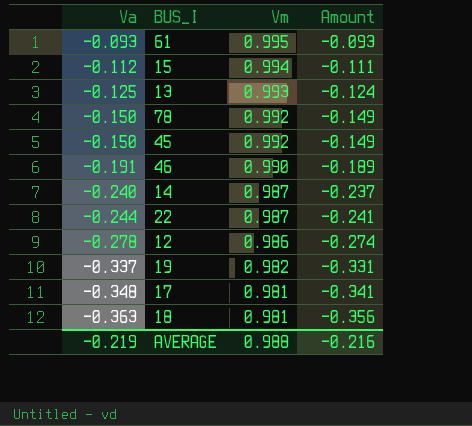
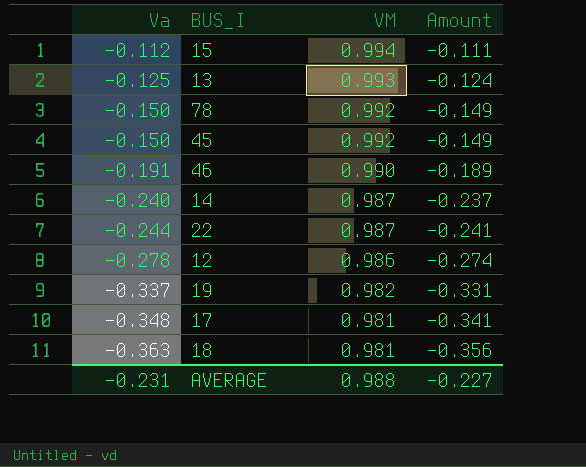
column name: Vm -> VM
row 61: -0.093 | 0.995 | -0.093 -> none
AVERAGE | Va: -0.219 -> -0.231
AVERAGE | Amount: -0.216 -> -0.227

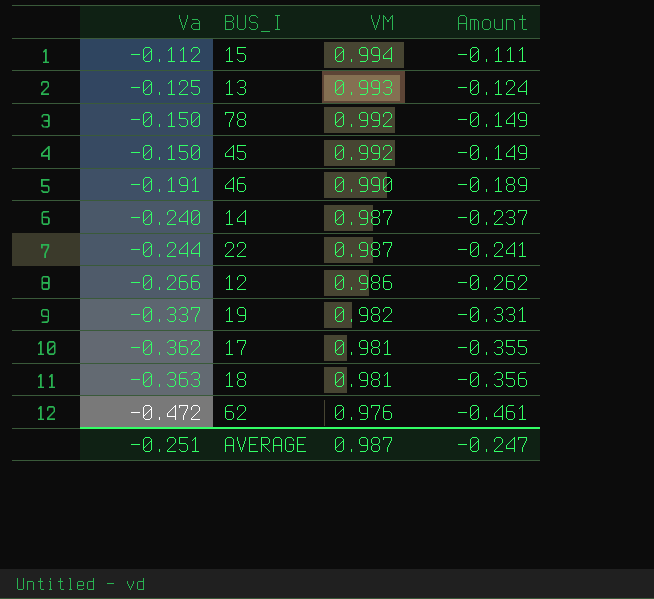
12 | Va: -0.278 -> -0.266
12 | Amount: -0.274 -> -0.262
17 | Va: -0.348 -> -0.362
17 | Amount: -0.341 -> -0.355
row 62: none -> -0.472 | 0.976 | -0.461
AVERAGE | Va: -0.231 -> -0.251
AVERAGE | VM: 0.988 -> 0.987
AVERAGE | Amount: -0.227 -> -0.247

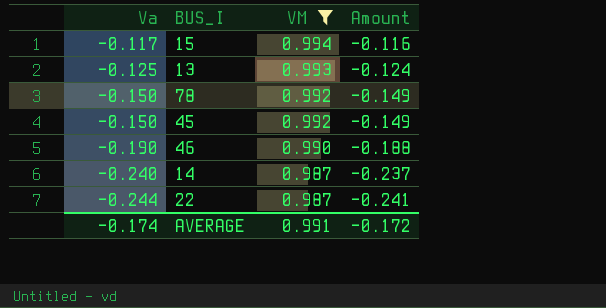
filter: none -> VM >= 0.987
15 | Va: -0.112 -> -0.117
15 | Amount: -0.111 -> -0.116
46 | Va: -0.191 -> -0.190
46 | Amount: -0.189 -> -0.188
AVERAGE | Va: -0.251 -> -0.174
AVERAGE | VM: 0.987 -> 0.991
AVERAGE | Amount: -0.247 -> -0.172

